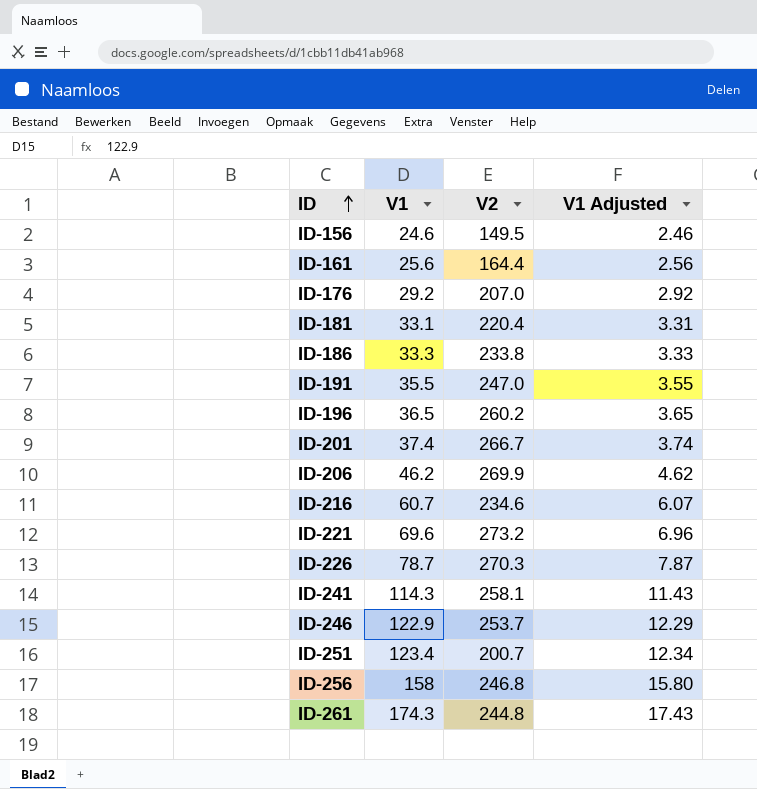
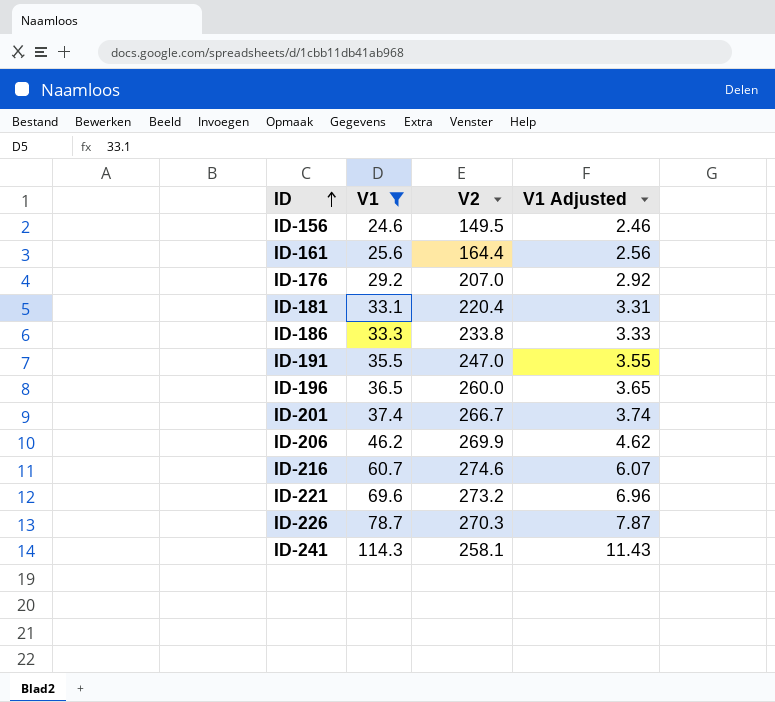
filter: none -> V1 <= 114.3
ID-196 | V2: 260.2 -> 260.0
ID-216 | V2: 234.6 -> 274.6

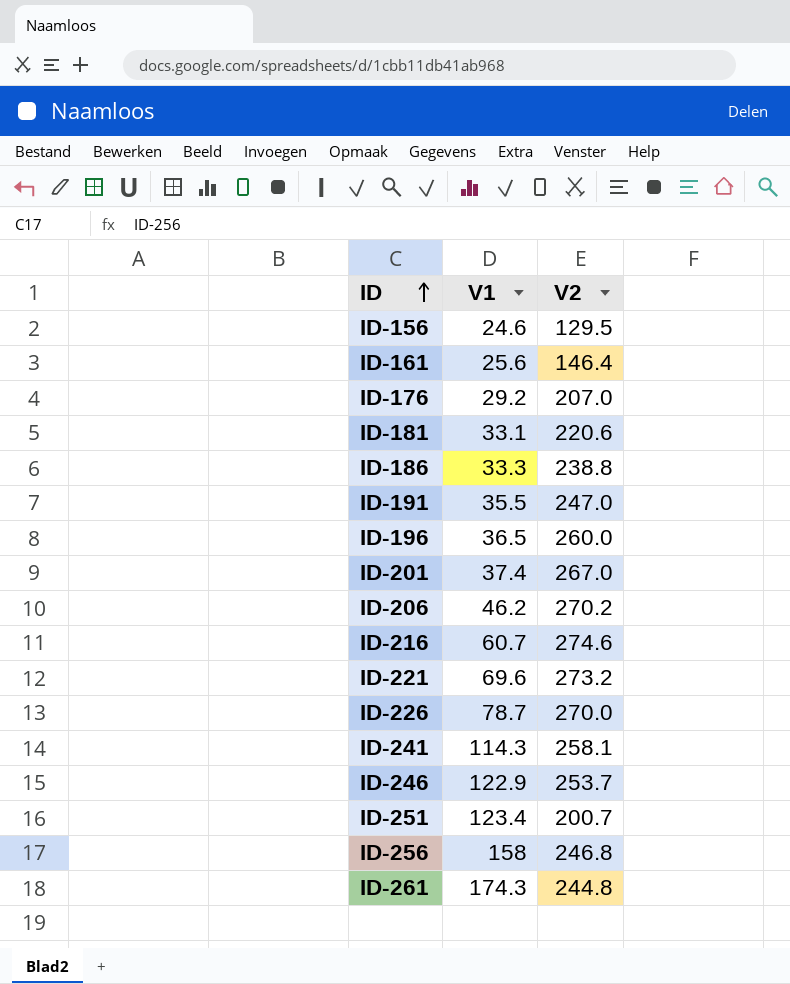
filter: V1 <= 114.3 -> none
column V1 Adjusted | formula: [V1] * 0.1 -> none
ID-156 | V2: 149.5 -> 129.5
ID-161 | V2: 164.4 -> 146.4
ID-181 | V2: 220.4 -> 220.6
ID-186 | V2: 233.8 -> 238.8
ID-201 | V2: 266.7 -> 267.0
ID-206 | V2: 269.9 -> 270.2
ID-226 | V2: 270.3 -> 270.0

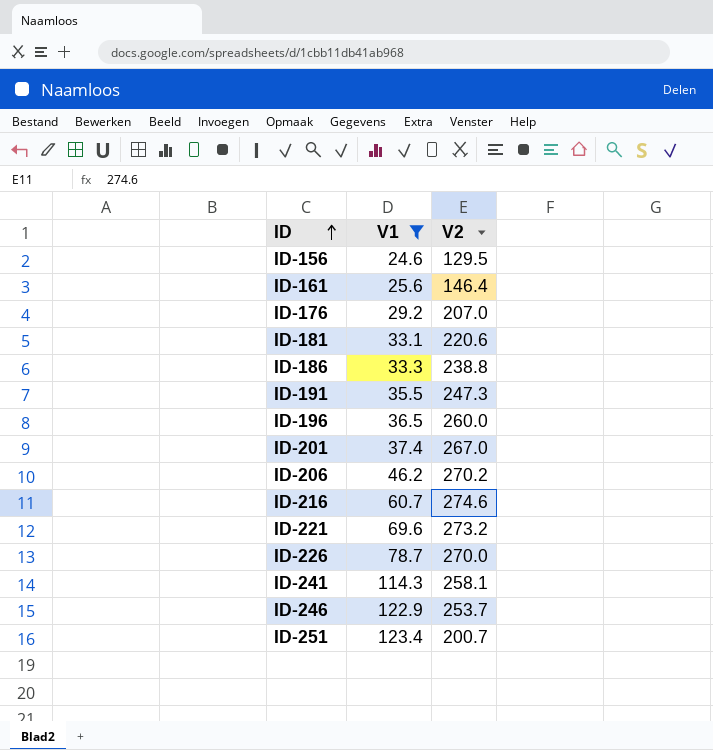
filter: none -> V1 <= 123.4
ID-191 | V2: 247.0 -> 247.3

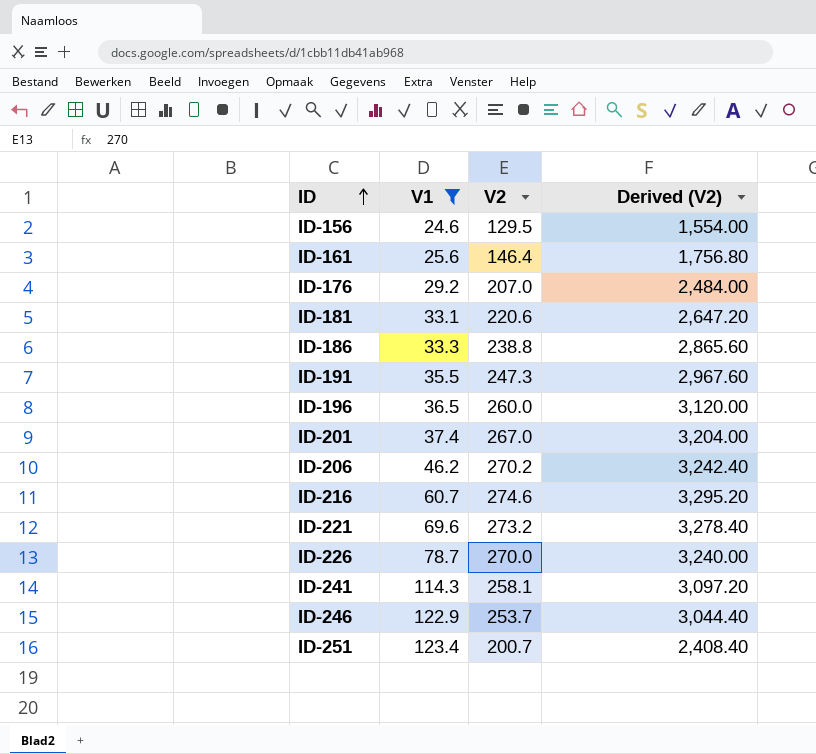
column Derived (V2) | formula: none -> [V2] * 12

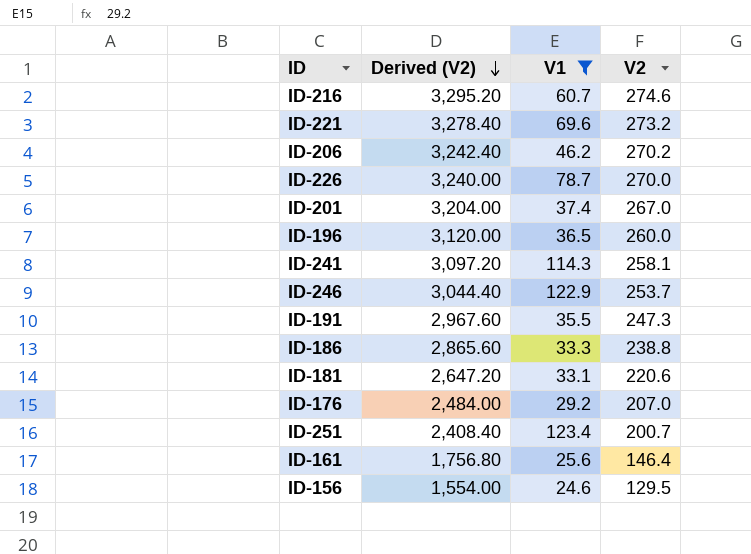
row order: ID ascending -> Derived (V2) descending
column Derived (V2) | position: 4 -> 2

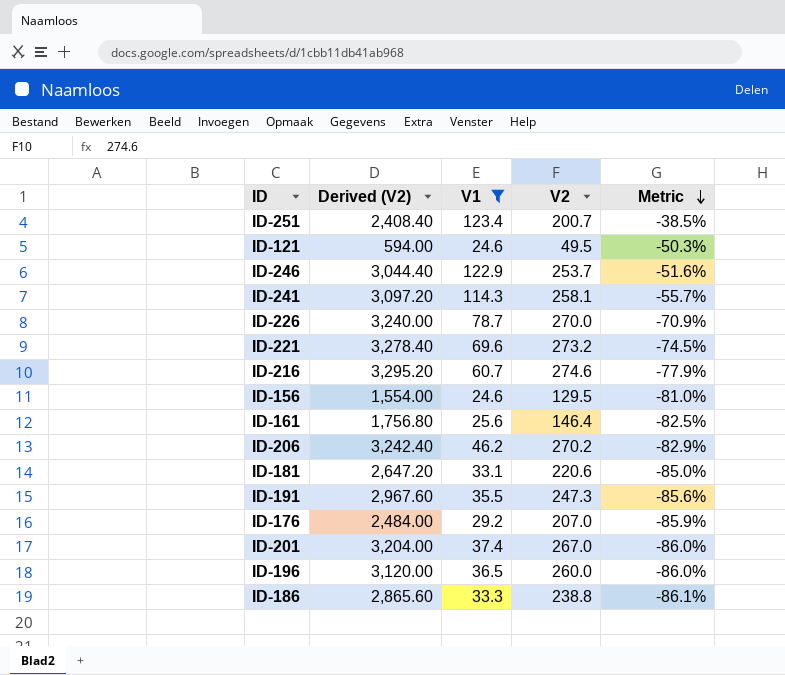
row order: Derived (V2) descending -> Metric descending
column Metric | formula: none -> ([V1] - [V2]) / [V2]
row ID-121: none -> 594.00 | 24.6 | 49.5 | -50.3%

